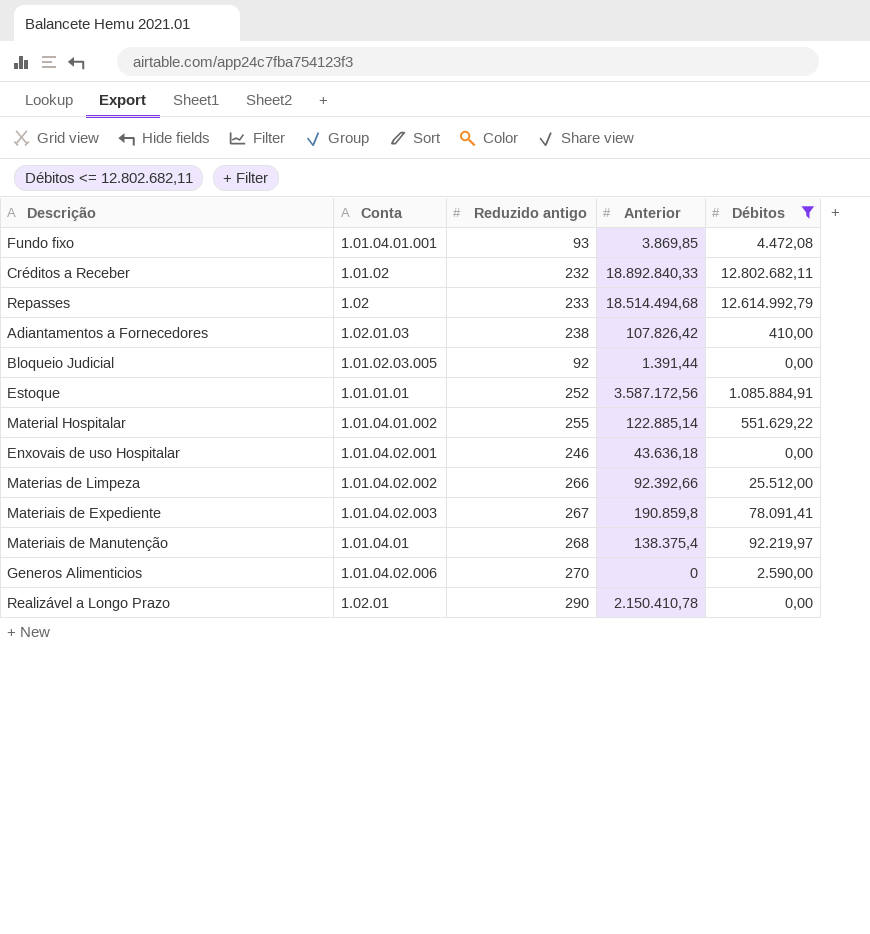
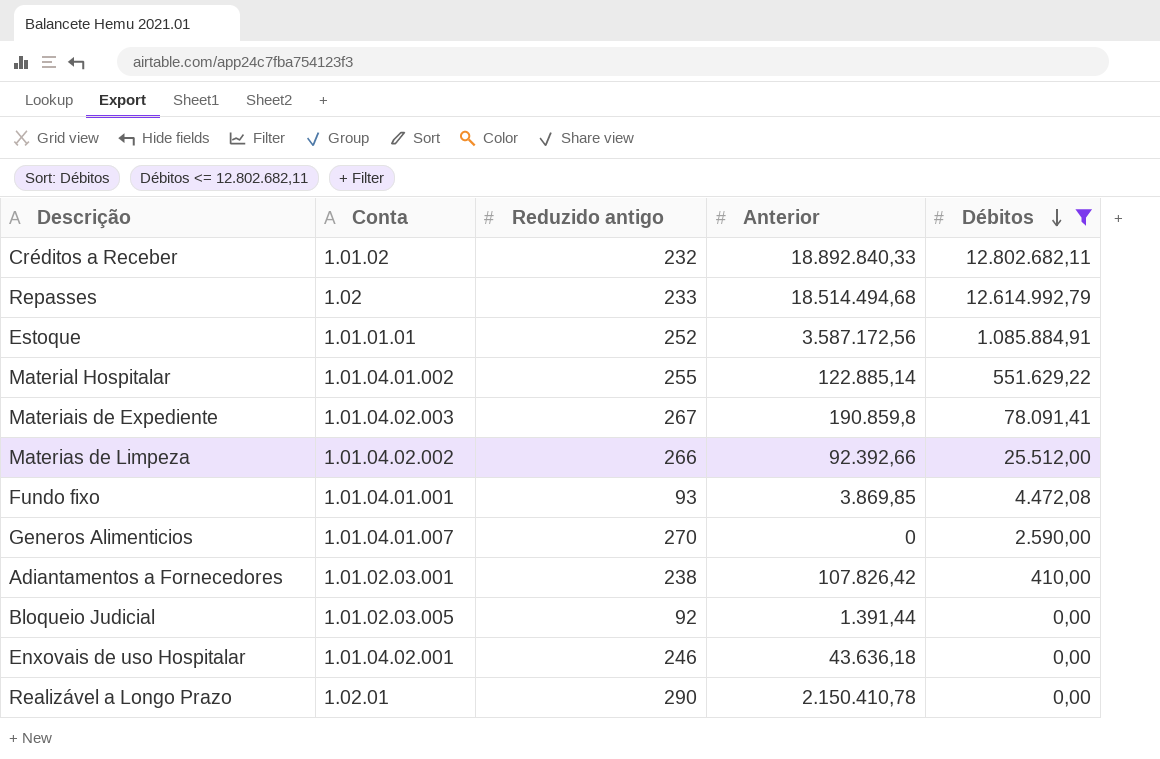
row order: none -> Débitos descending
row Materiais de Manutenção: 1.01.04.01 | 268 | 138.375,4 | 92.219,97 -> none
Generos Alimenticios | Conta: 1.01.04.02.006 -> 1.01.04.01.007
Adiantamentos a Fornecedores | Conta: 1.02.01.03 -> 1.01.02.03.001

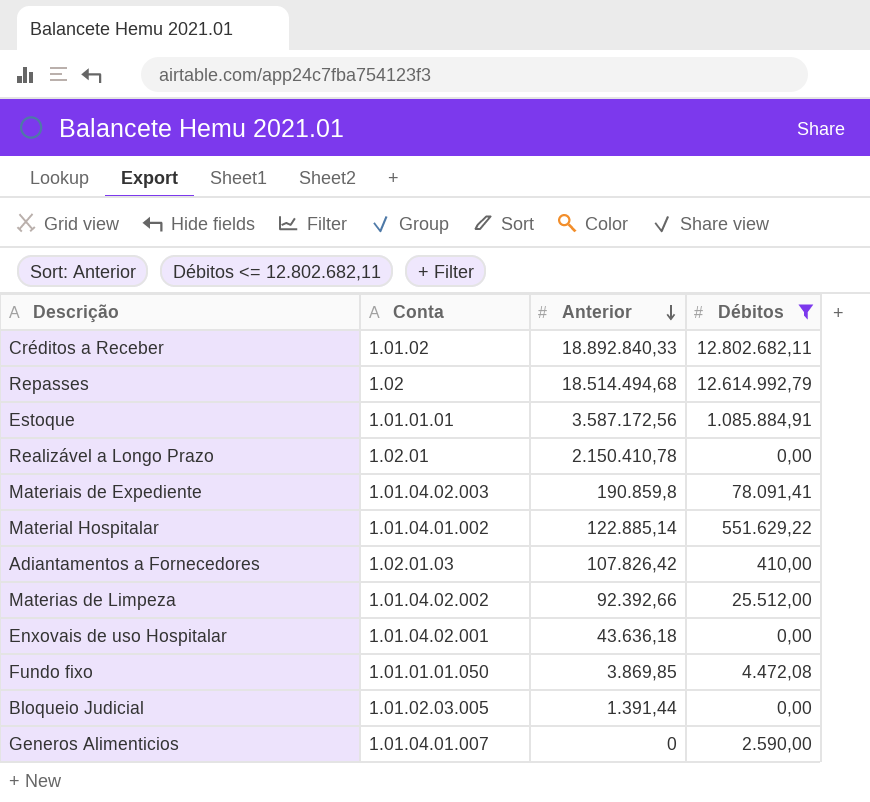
row order: Débitos descending -> Anterior descending
column Reduzido antigo | position: 3 -> none
Adiantamentos a Fornecedores | Conta: 1.01.02.03.001 -> 1.02.01.03
Fundo fixo | Conta: 1.01.04.01.001 -> 1.01.01.01.050

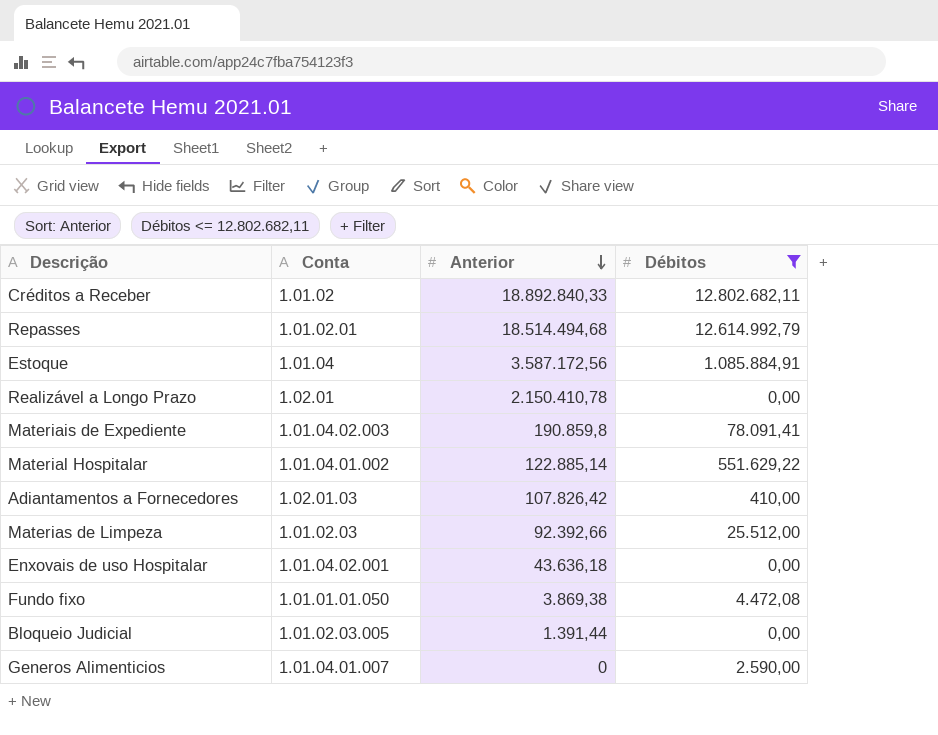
Repasses | Conta: 1.02 -> 1.01.02.01
Estoque | Conta: 1.01.01.01 -> 1.01.04
Materias de Limpeza | Conta: 1.01.04.02.002 -> 1.01.02.03
Fundo fixo | Anterior: 3.869,85 -> 3.869,38

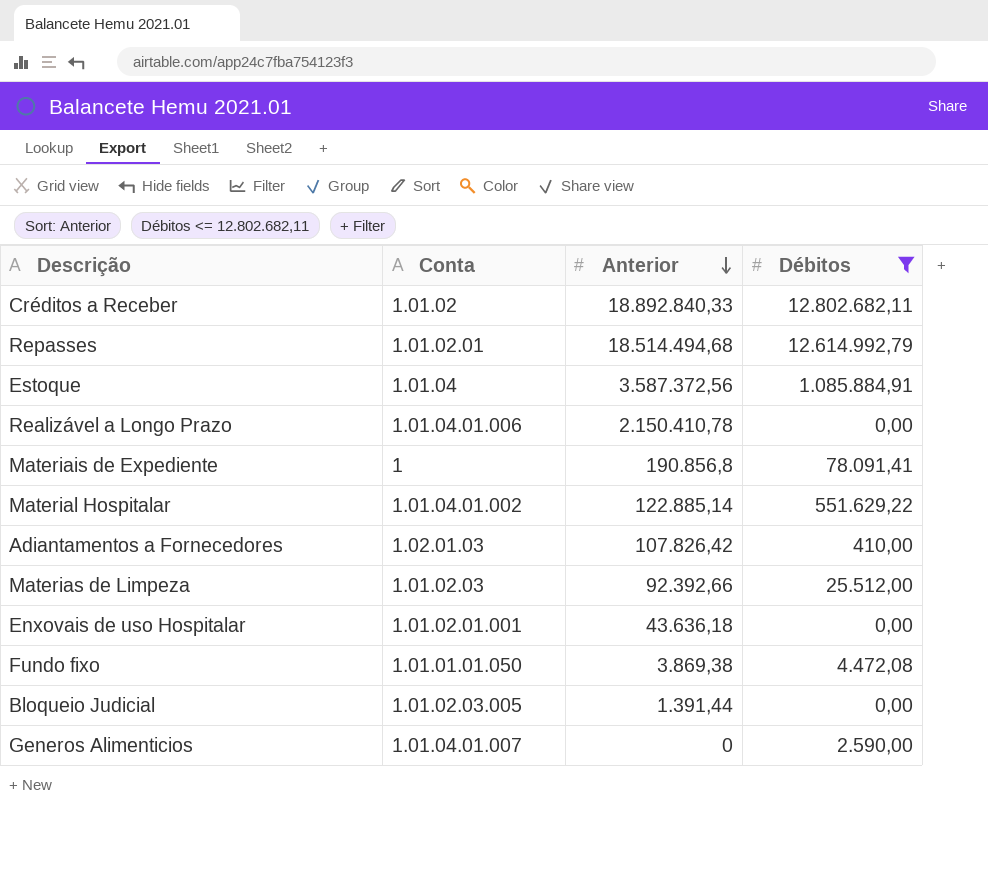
Estoque | Anterior: 3.587.172,56 -> 3.587.372,56
Realizável a Longo Prazo | Conta: 1.02.01 -> 1.01.04.01.006
Materiais de Expediente | Conta: 1.01.04.02.003 -> 1
Materiais de Expediente | Anterior: 190.859,8 -> 190.856,8
Enxovais de uso Hospitalar | Conta: 1.01.04.02.001 -> 1.01.02.01.001

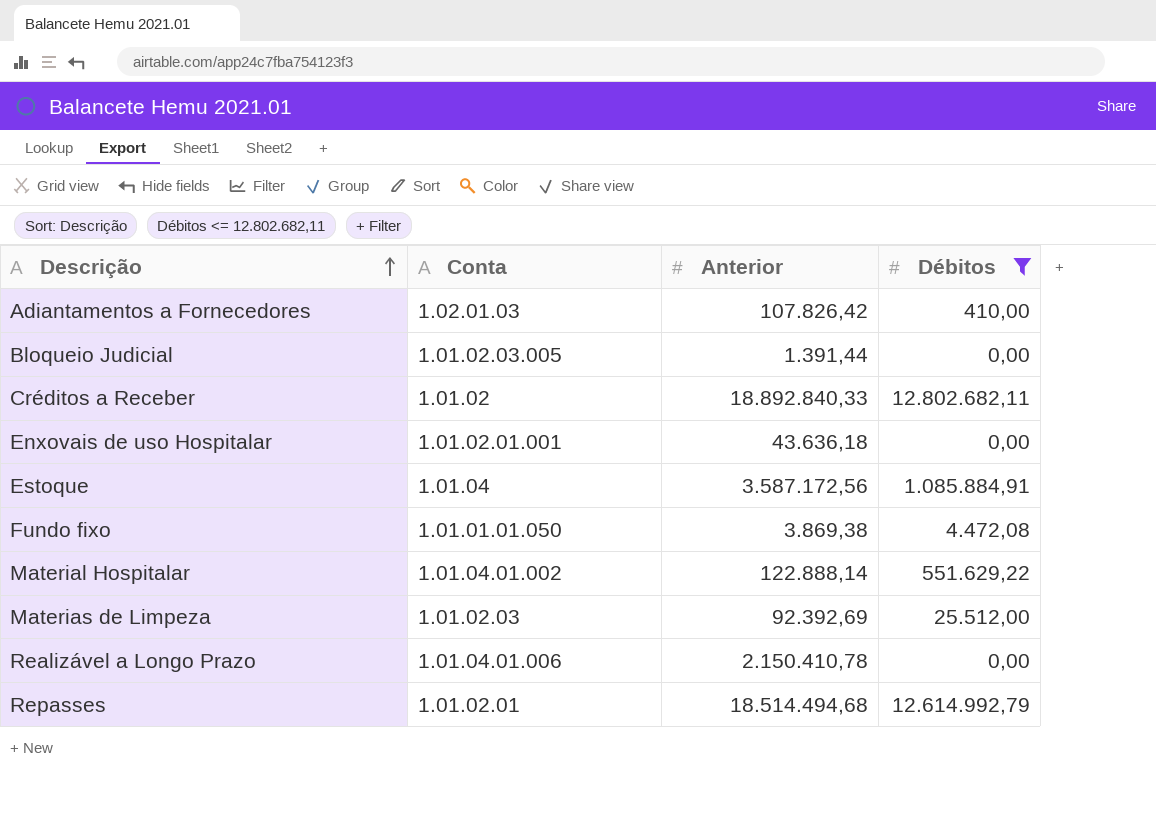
row order: Anterior descending -> Descrição ascending
row Materiais de Expediente: 1 | 190.856,8 | 78.091,41 -> none
row Generos Alimenticios: 1.01.04.01.007 | 0 | 2.590,00 -> none
Estoque | Anterior: 3.587.372,56 -> 3.587.172,56
Material Hospitalar | Anterior: 122.885,14 -> 122.888,14
Materias de Limpeza | Anterior: 92.392,66 -> 92.392,69

